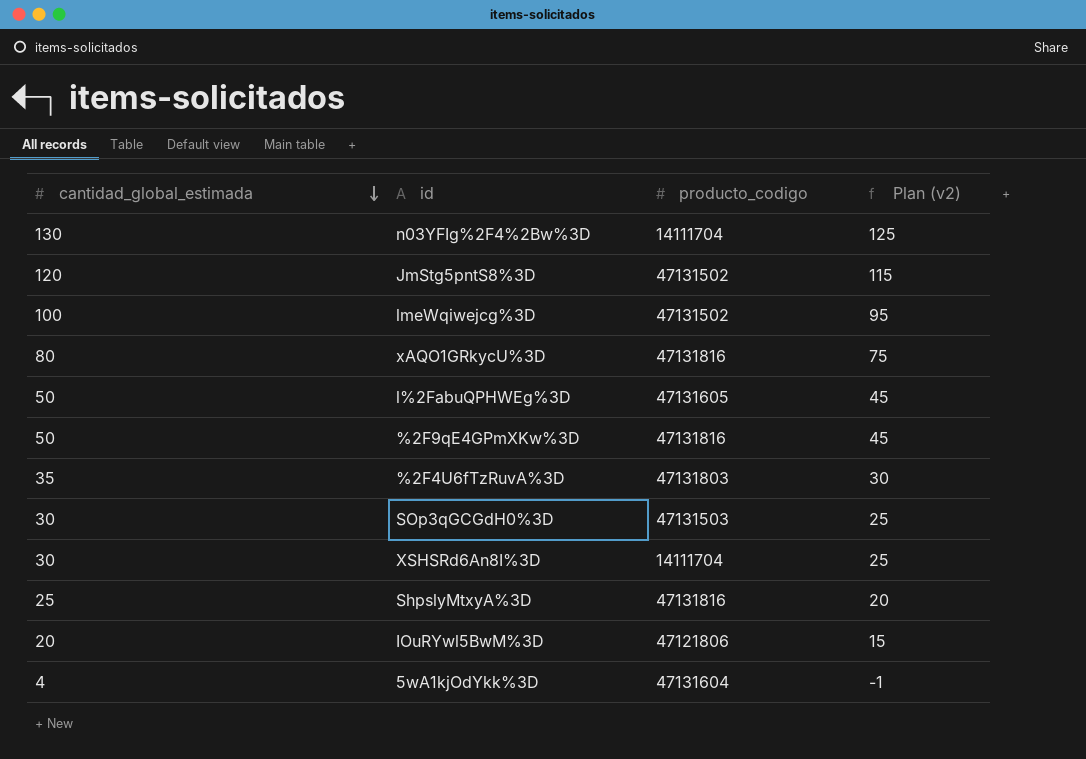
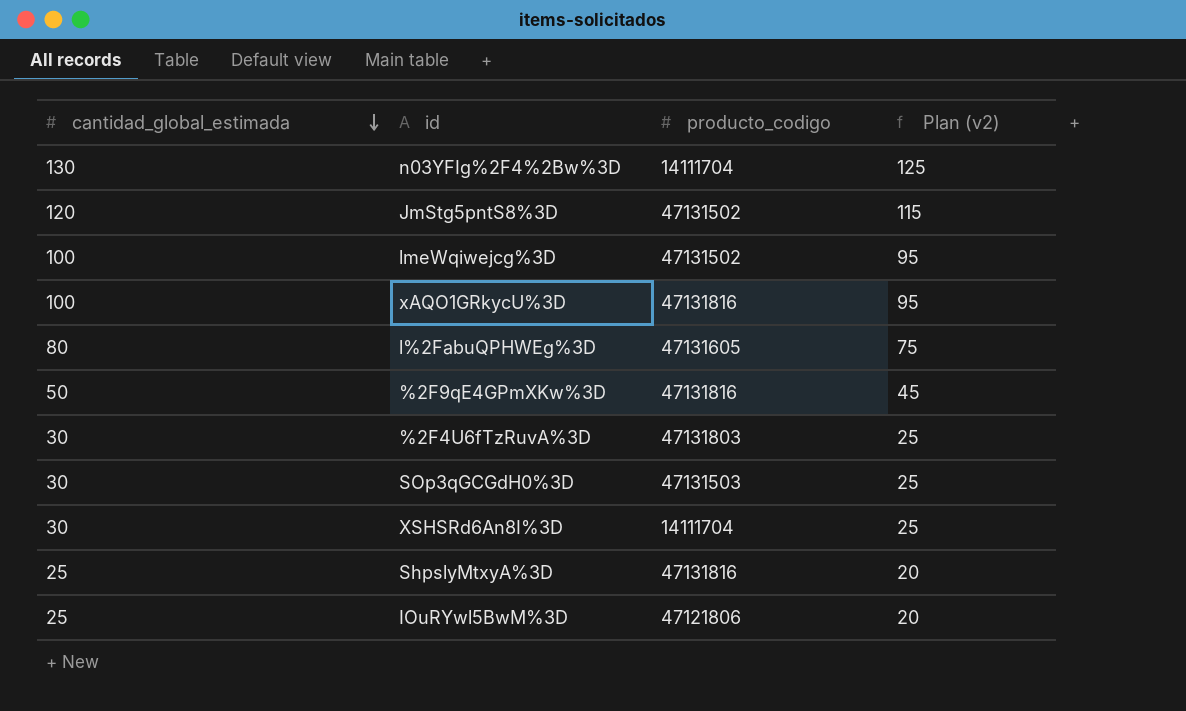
row 5wA1kjOdYkk%3D: 4 | 47131604 | -1 -> none
xAQO1GRkycU%3D | cantidad_global_estimada: 80 -> 100
xAQO1GRkycU%3D | Plan (v2): 75 -> 95
l%2FabuQPHWEg%3D | cantidad_global_estimada: 50 -> 80
l%2FabuQPHWEg%3D | Plan (v2): 45 -> 75
%2F4U6fTzRuvA%3D | cantidad_global_estimada: 35 -> 30
%2F4U6fTzRuvA%3D | Plan (v2): 30 -> 25
IOuRYwl5BwM%3D | cantidad_global_estimada: 20 -> 25
IOuRYwl5BwM%3D | Plan (v2): 15 -> 20

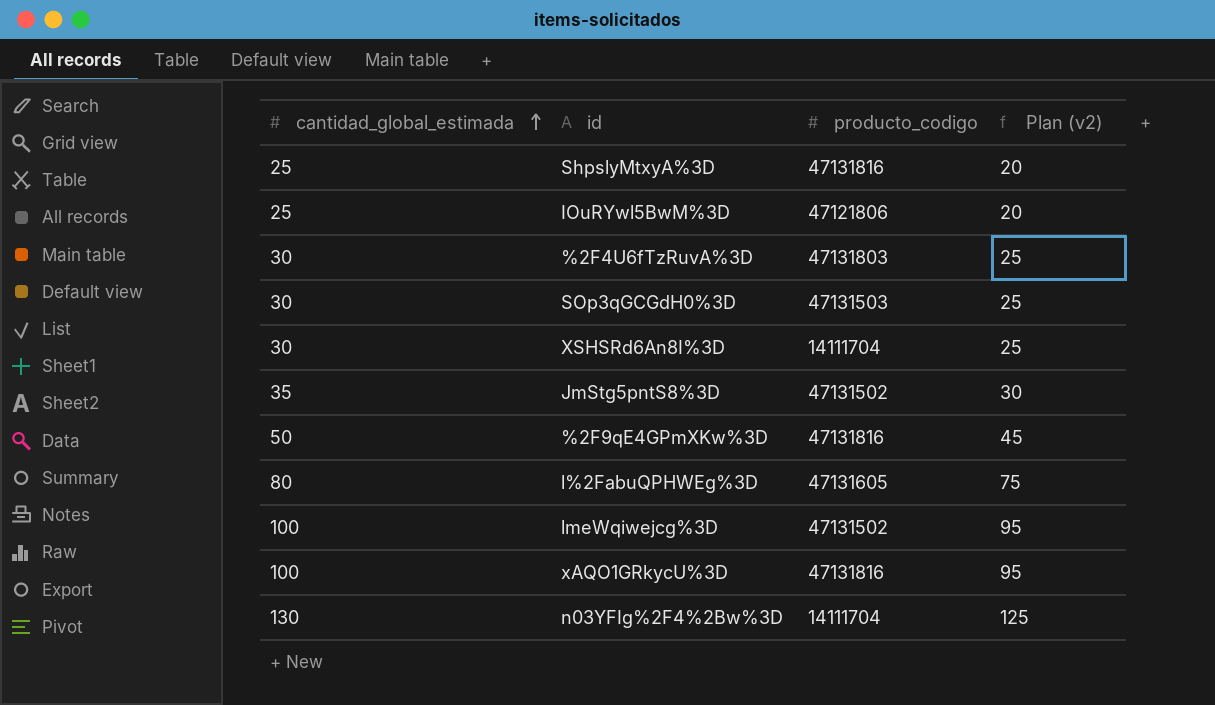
row order: cantidad_global_estimada descending -> cantidad_global_estimada ascending
JmStg5pntS8%3D | cantidad_global_estimada: 120 -> 35
JmStg5pntS8%3D | Plan (v2): 115 -> 30

